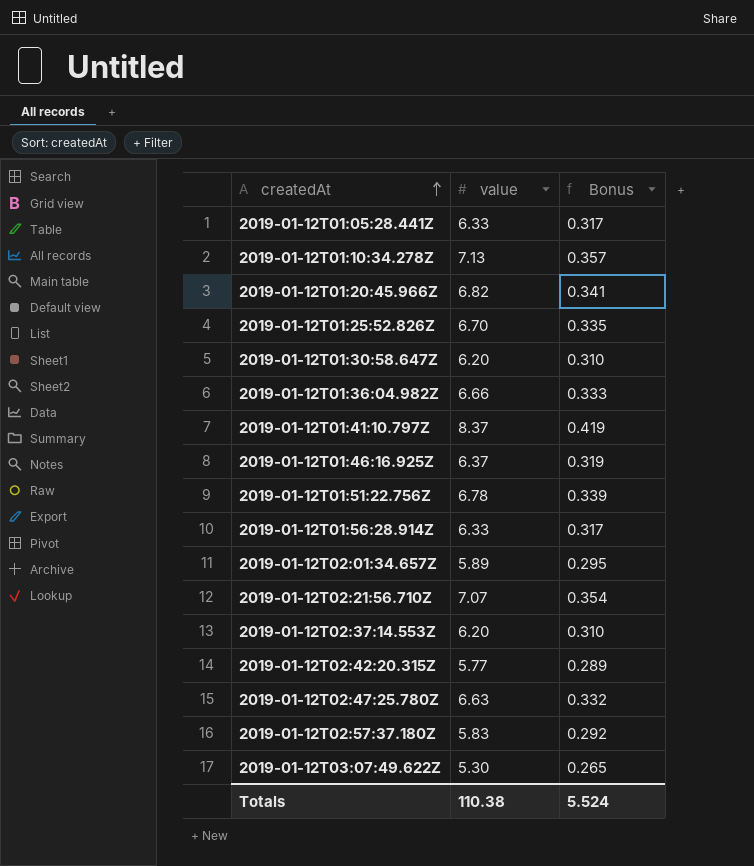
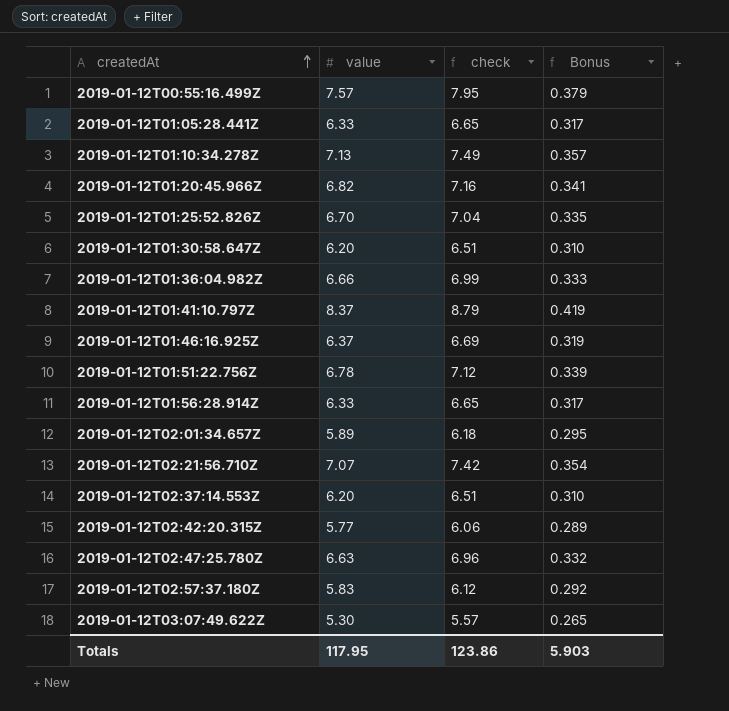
column check | formula: none -> [value] * 1.05
row 2019-01-12T00:55:16.499Z: none -> 7.57 | 7.95 | 0.379
Totals | value: 110.38 -> 117.95
Totals | Bonus: 5.524 -> 5.903

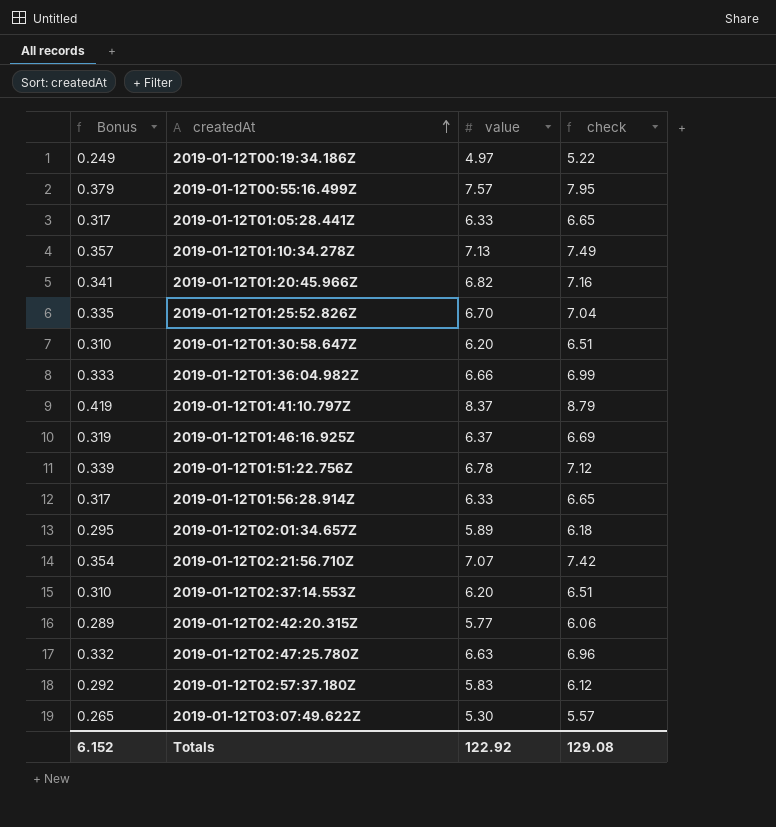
column Bonus | position: 4 -> 1
row 2019-01-12T00:19:34.186Z: none -> 0.249 | 4.97 | 5.22
Totals | Bonus: 5.903 -> 6.152
Totals | value: 117.95 -> 122.92
Totals | check: 123.86 -> 129.08

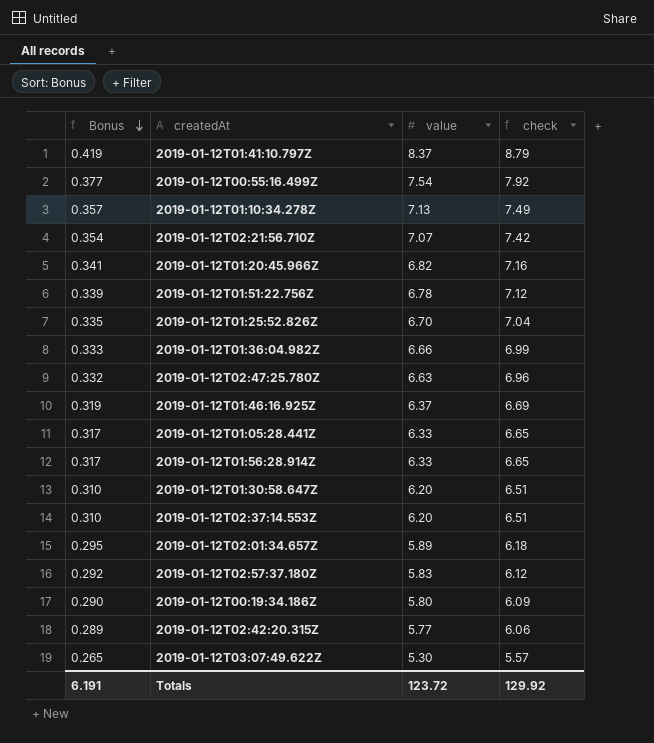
row order: createdAt ascending -> Bonus descending
2019-01-12T00:55:16.499Z | Bonus: 0.379 -> 0.377
2019-01-12T00:55:16.499Z | value: 7.57 -> 7.54
2019-01-12T00:55:16.499Z | check: 7.95 -> 7.92
2019-01-12T00:19:34.186Z | Bonus: 0.249 -> 0.290
2019-01-12T00:19:34.186Z | value: 4.97 -> 5.80
2019-01-12T00:19:34.186Z | check: 5.22 -> 6.09
Totals | Bonus: 6.152 -> 6.191
Totals | value: 122.92 -> 123.72
Totals | check: 129.08 -> 129.92

